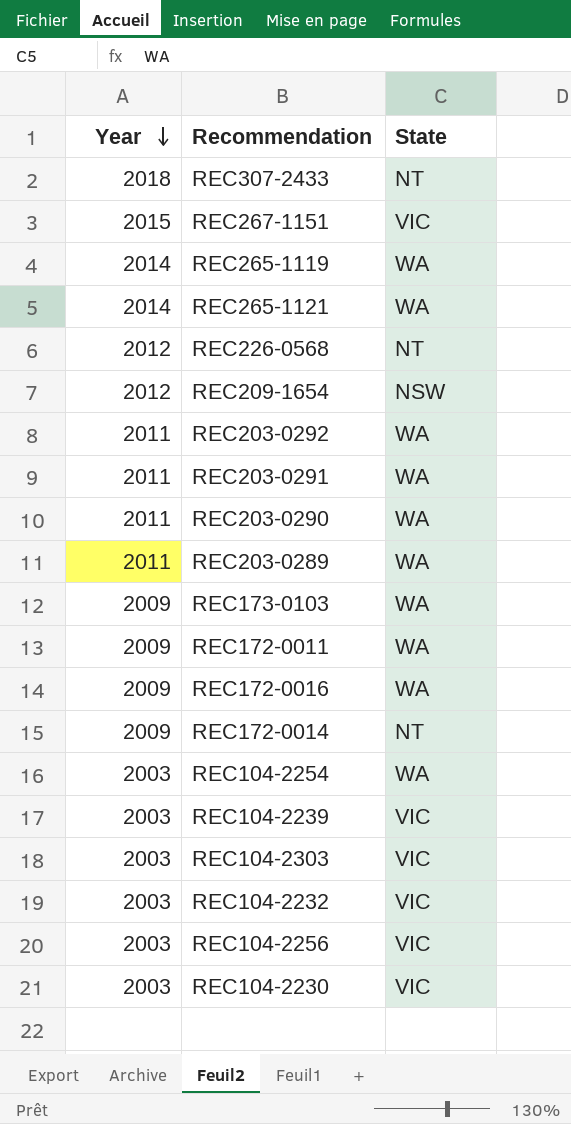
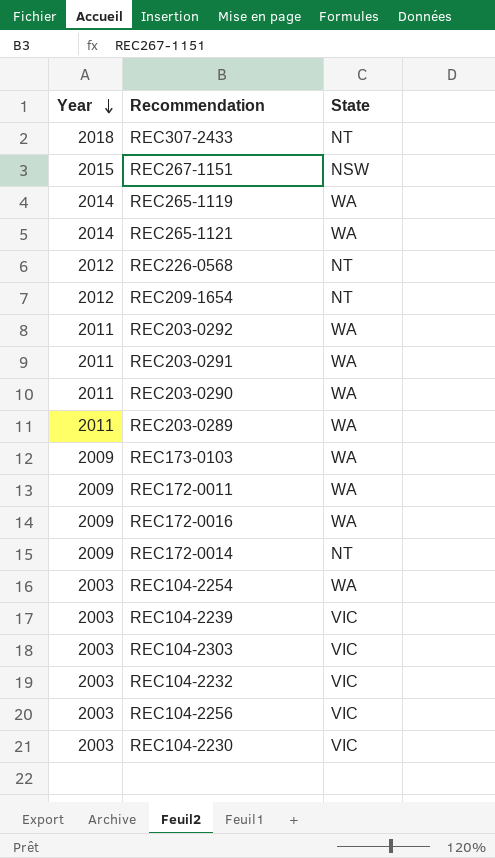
REC267-1151 | State: VIC -> NSW
REC209-1654 | State: NSW -> NT

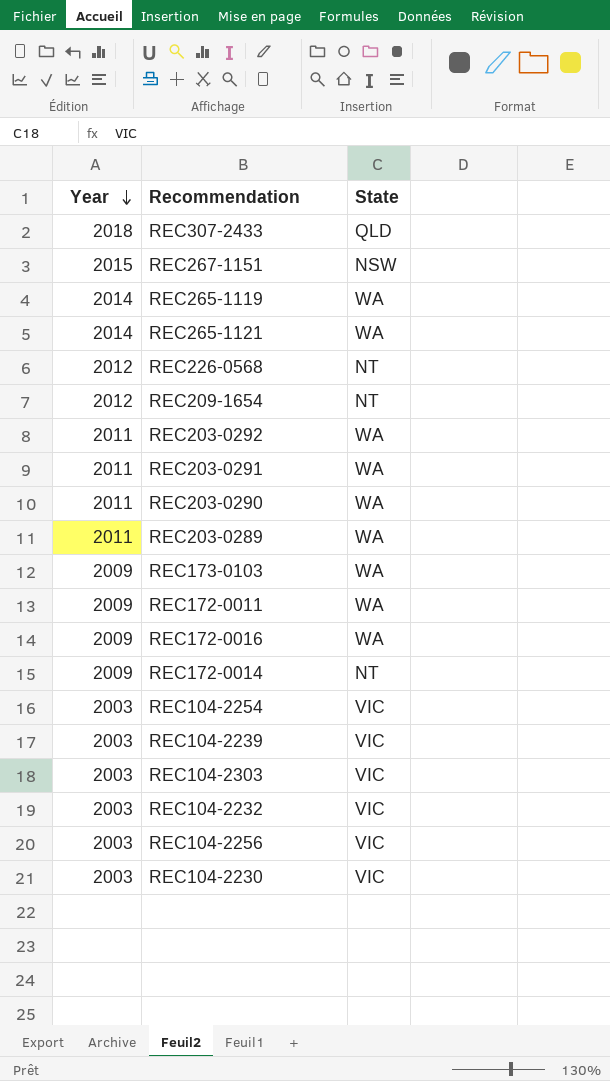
REC307-2433 | State: NT -> QLD
REC104-2254 | State: WA -> VIC

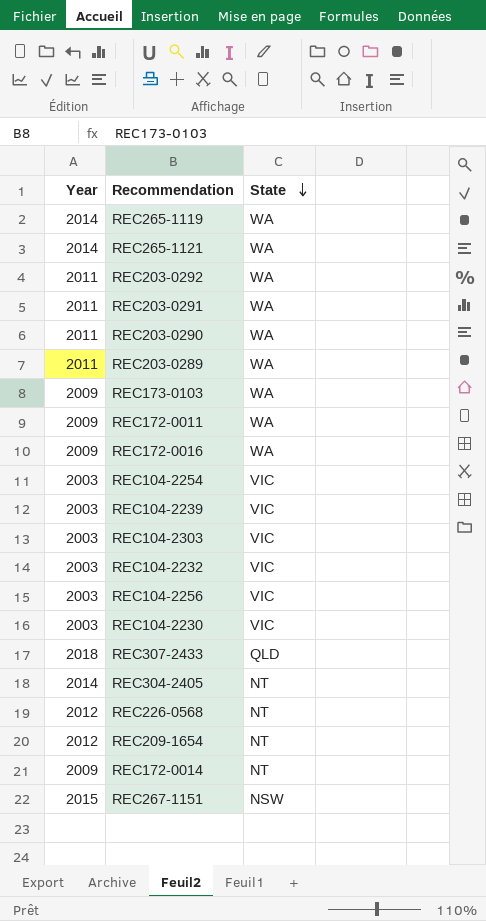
row order: Year descending -> State descending
row REC304-2405: none -> 2014 | NT

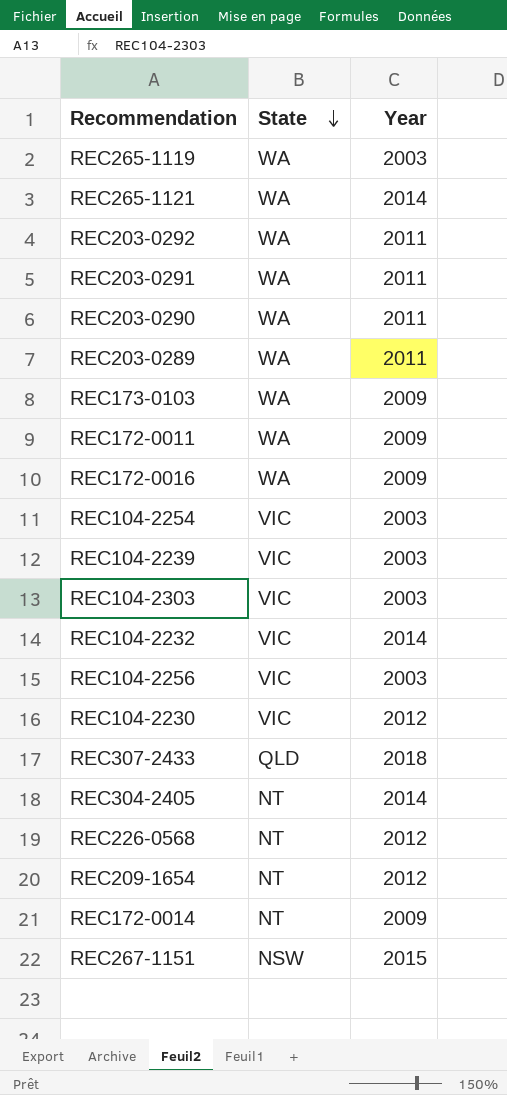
column Year | position: 1 -> 3
REC265-1119 | Year: 2014 -> 2003
REC104-2232 | Year: 2003 -> 2014
REC104-2230 | Year: 2003 -> 2012

